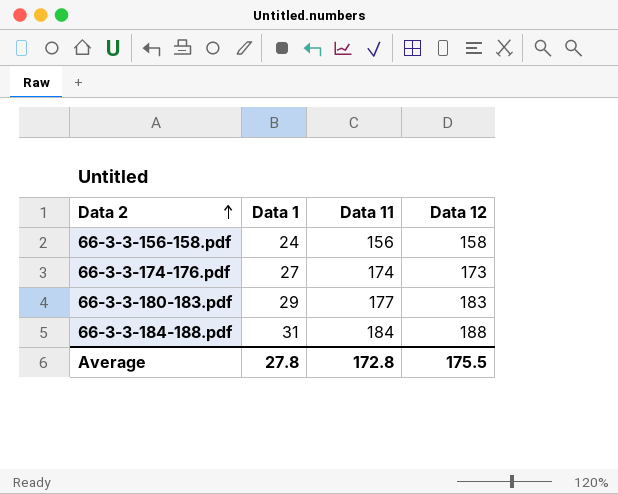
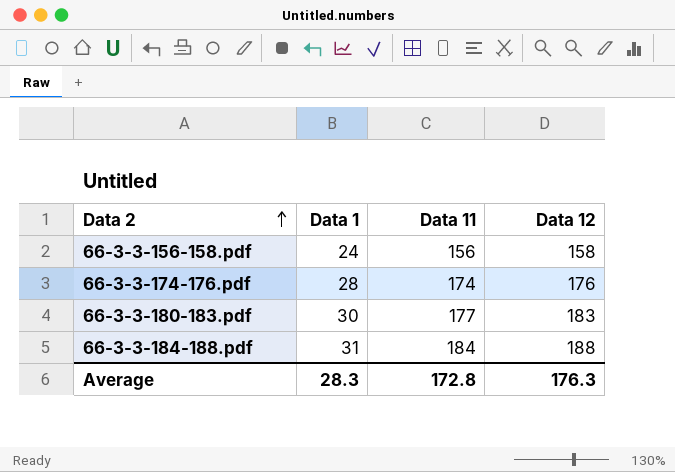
66-3-3-174-176.pdf | Data 1: 27 -> 28
66-3-3-174-176.pdf | Data 12: 173 -> 176
66-3-3-180-183.pdf | Data 1: 29 -> 30
Average | Data 1: 27.8 -> 28.3
Average | Data 12: 175.5 -> 176.3

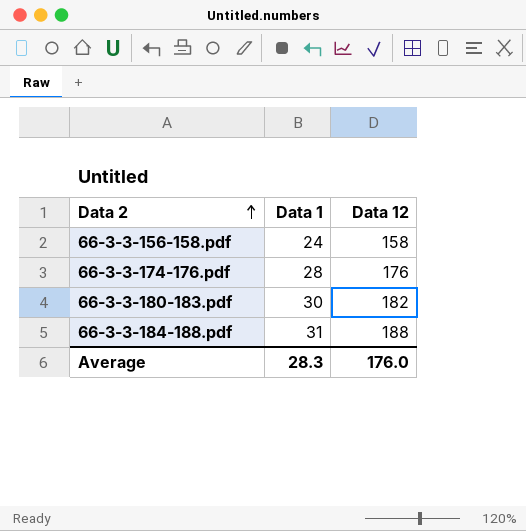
column Data 11 | position: 3 -> none
66-3-3-180-183.pdf | Data 12: 183 -> 182
Average | Data 12: 176.3 -> 176.0

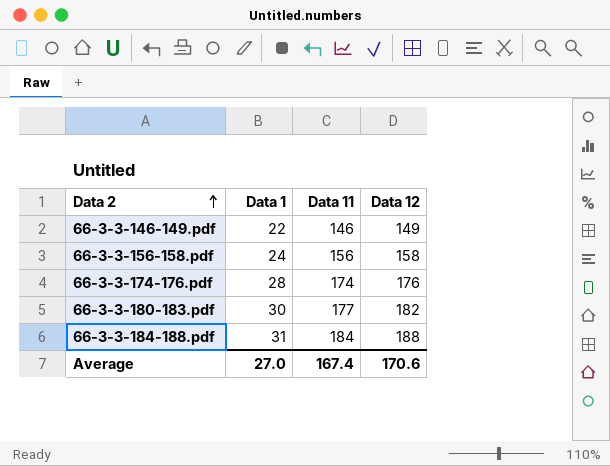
column Data 11 | position: none -> 3
row 66-3-3-146-149.pdf: none -> 22 | 146 | 149
Average | Data 1: 28.3 -> 27.0
Average | Data 12: 176.0 -> 170.6

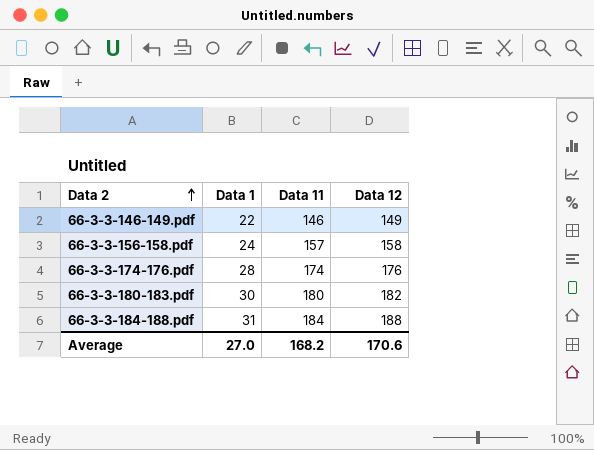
66-3-3-156-158.pdf | Data 11: 156 -> 157
66-3-3-180-183.pdf | Data 11: 177 -> 180
Average | Data 11: 167.4 -> 168.2

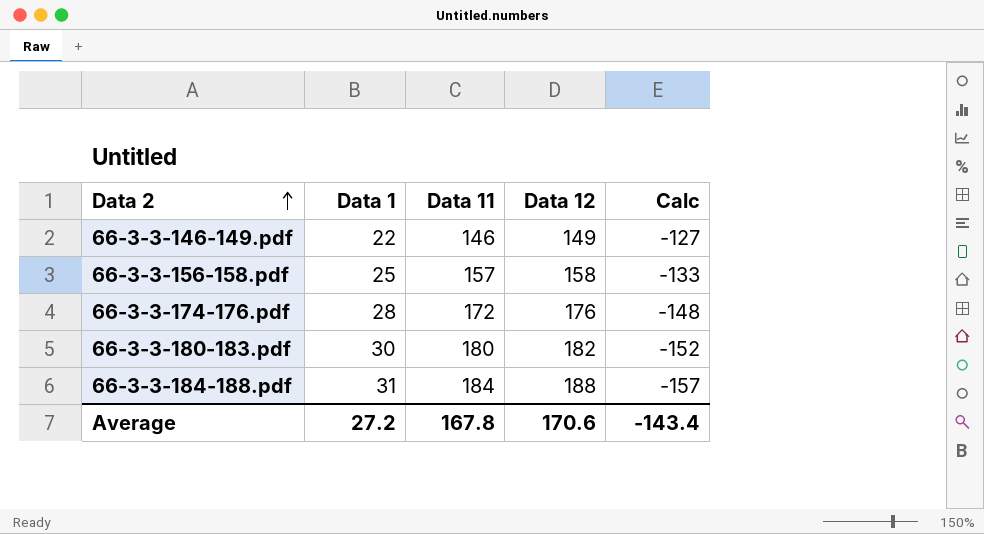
column Calc | formula: none -> [Data 1] - [Data 12]
66-3-3-156-158.pdf | Data 1: 24 -> 25
66-3-3-174-176.pdf | Data 11: 174 -> 172
Average | Data 1: 27.0 -> 27.2
Average | Data 11: 168.2 -> 167.8

